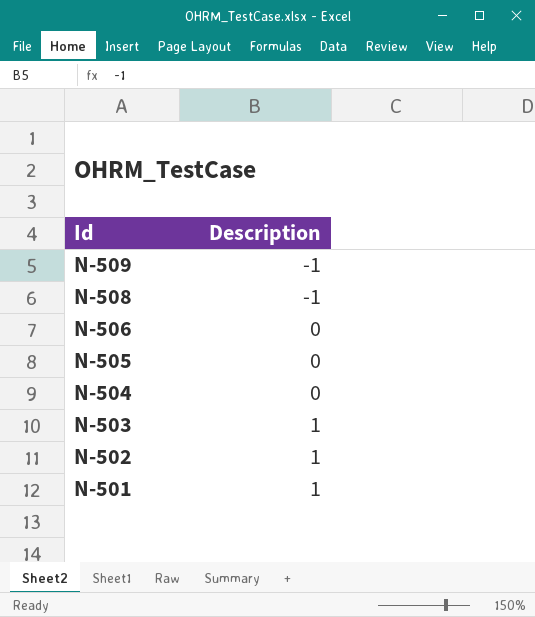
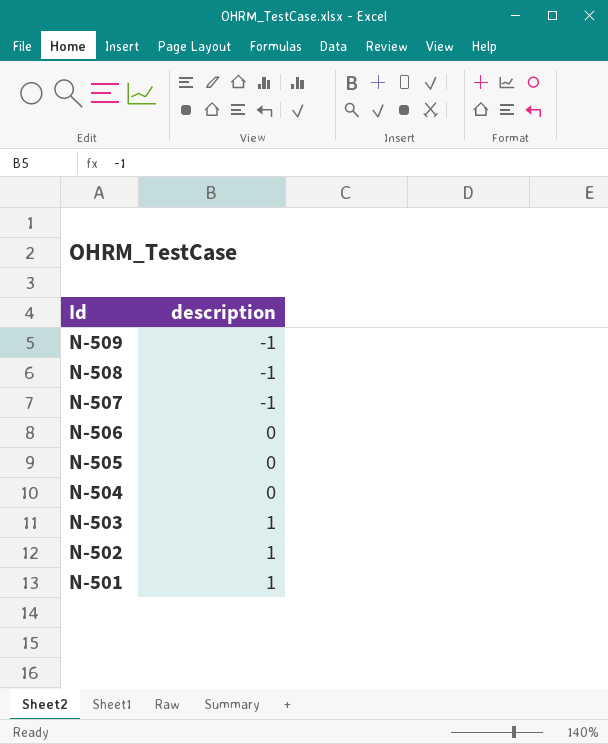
column name: Description -> description
row N-507: none -> -1

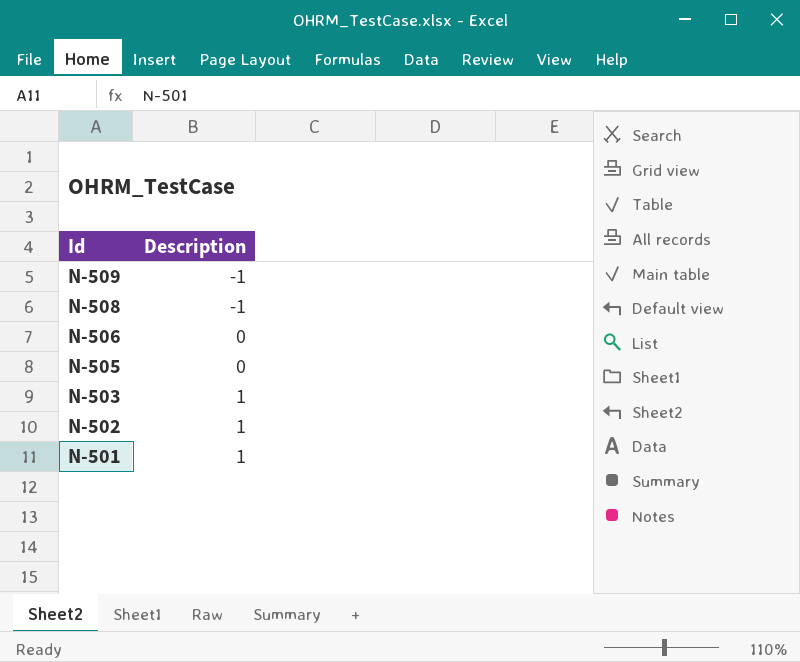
column name: description -> Description
row N-507: -1 -> none
row N-504: 0 -> none

